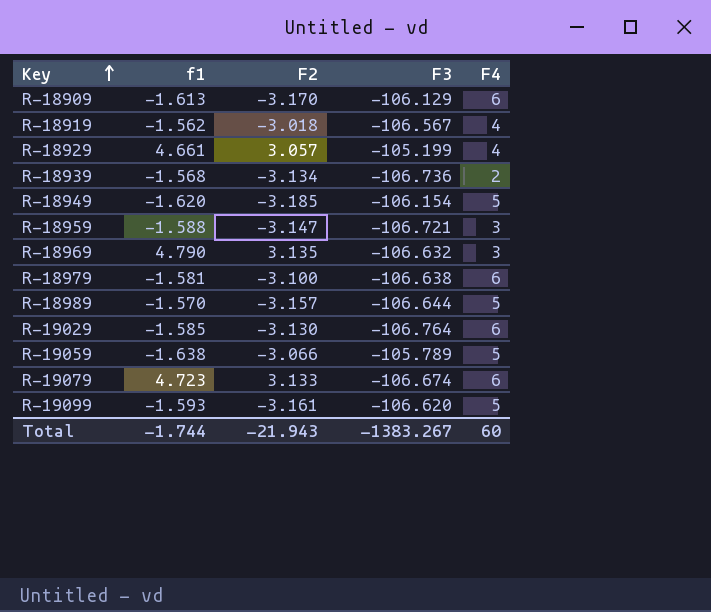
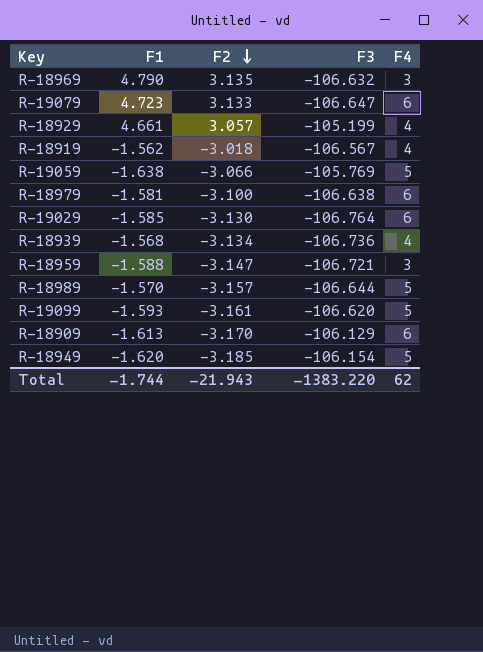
row order: Key ascending -> F2 descending
column name: f1 -> F1
R-19079 | F3: -106.674 -> -106.647
R-19059 | F3: -105.789 -> -105.769
R-18939 | F4: 2 -> 4
Total | F3: -1383.267 -> -1383.220
Total | F4: 60 -> 62

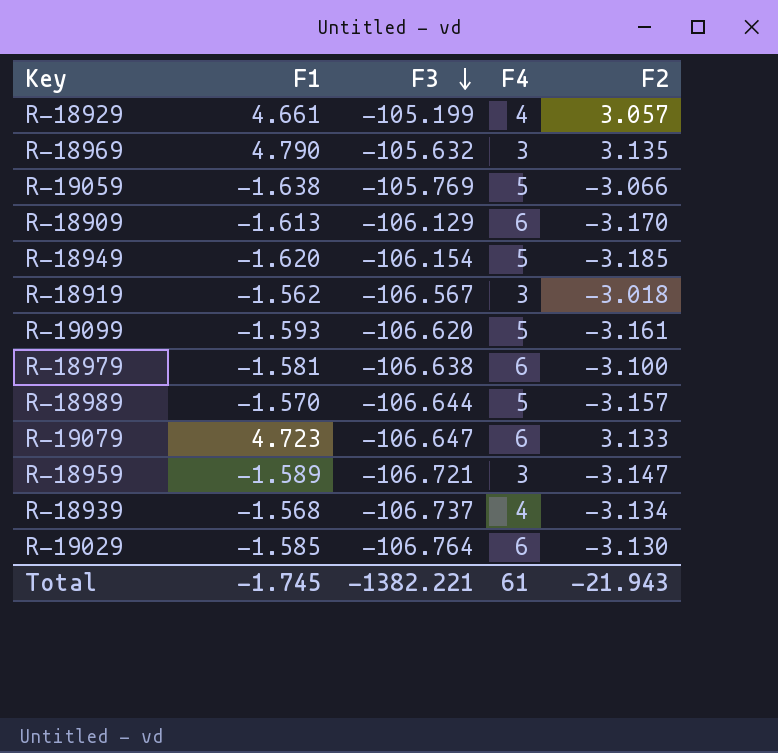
row order: F2 descending -> F3 descending
column F2 | position: 3 -> 5
R-18969 | F3: -106.632 -> -105.632
R-18919 | F4: 4 -> 3
R-18959 | F1: -1.588 -> -1.589
R-18939 | F3: -106.736 -> -106.737
Total | F1: -1.744 -> -1.745
Total | F3: -1383.220 -> -1382.221
Total | F4: 62 -> 61

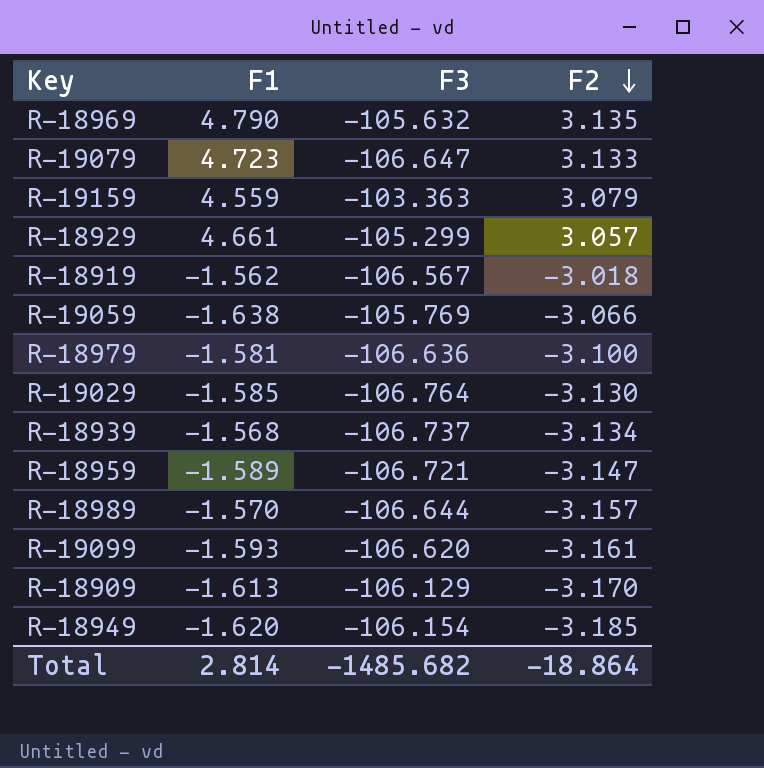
row order: F3 descending -> F2 descending
column F4 | position: 4 -> none
row R-19159: none -> 4.559 | -103.363 | 3.079
R-18929 | F3: -105.199 -> -105.299
R-18979 | F3: -106.638 -> -106.636
Total | F1: -1.745 -> 2.814
Total | F3: -1382.221 -> -1485.682
Total | F2: -21.943 -> -18.864

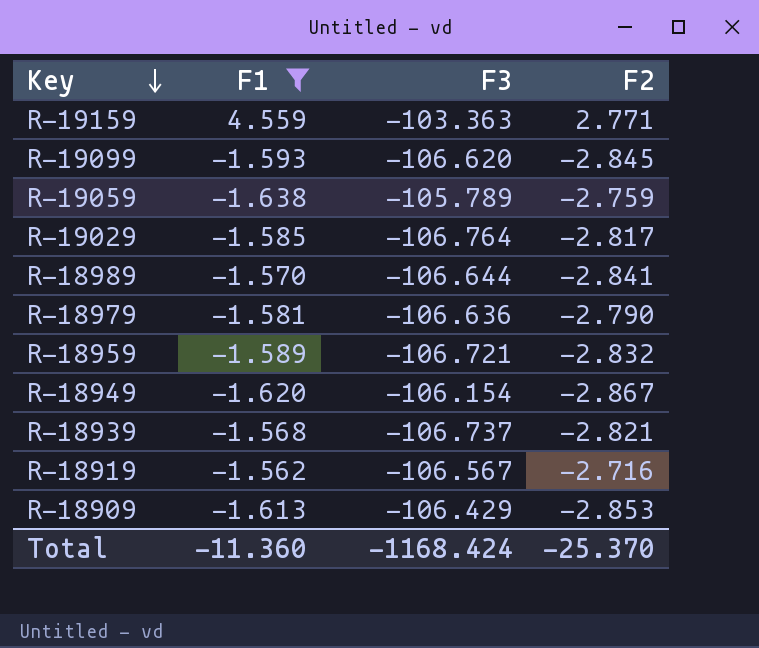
filter: none -> F1 <= 4.559
row order: F2 descending -> Key descending
R-19159 | F2: 3.079 -> 2.771
R-19099 | F2: -3.161 -> -2.845
R-19059 | F3: -105.769 -> -105.789
R-19059 | F2: -3.066 -> -2.759
R-19029 | F2: -3.130 -> -2.817
R-18989 | F2: -3.157 -> -2.841
R-18979 | F2: -3.100 -> -2.790
R-18959 | F2: -3.147 -> -2.832
R-18949 | F2: -3.185 -> -2.867
R-18939 | F2: -3.134 -> -2.821
R-18919 | F2: -3.018 -> -2.716
R-18909 | F3: -106.129 -> -106.429
R-18909 | F2: -3.170 -> -2.853
Total | F1: 2.814 -> -11.360
Total | F3: -1485.682 -> -1168.424
Total | F2: -18.864 -> -25.370

